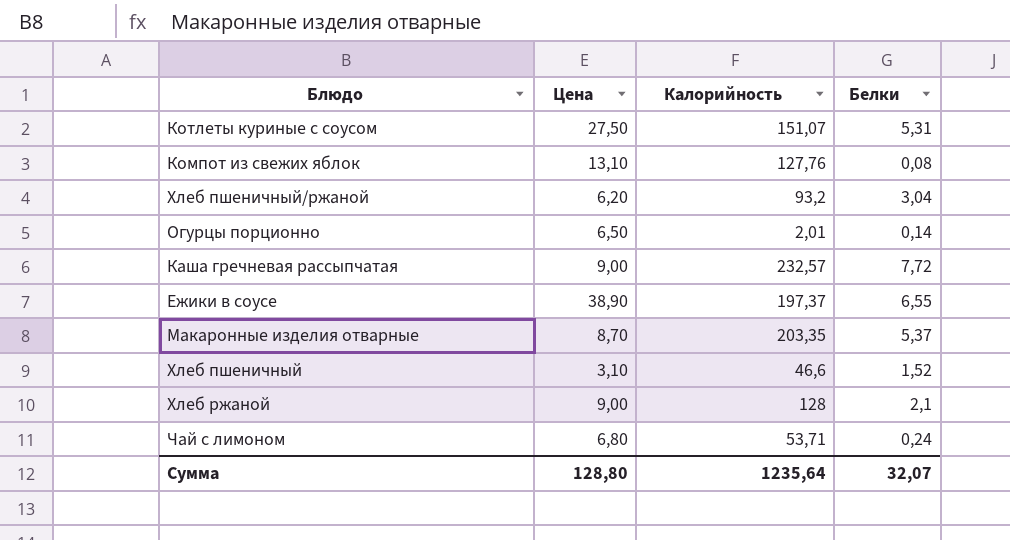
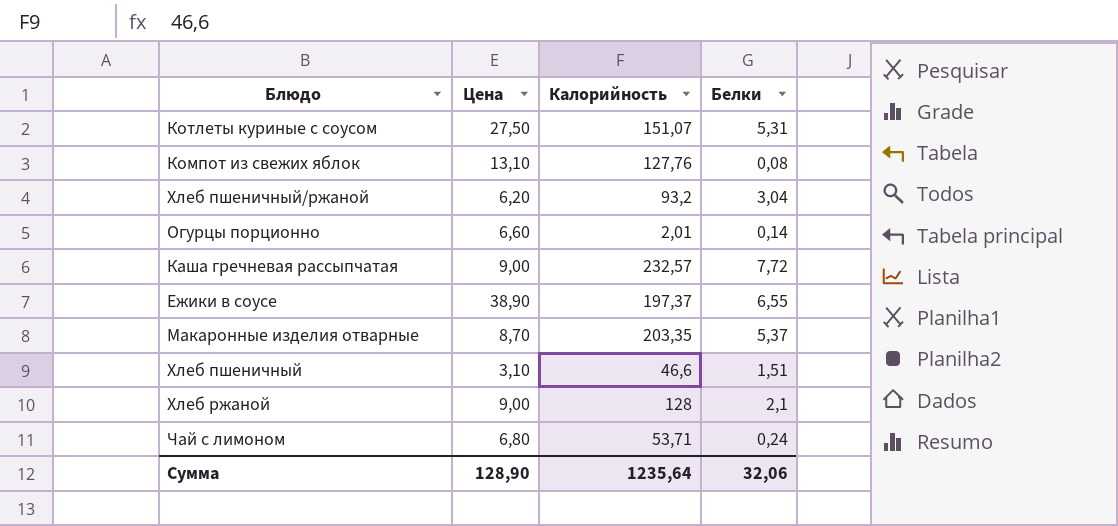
Огурцы порционно | Цена: 6,50 -> 6,60
Хлеб пшеничный | Белки: 1,52 -> 1,51
Сумма | Цена: 128,80 -> 128,90
Сумма | Белки: 32,07 -> 32,06

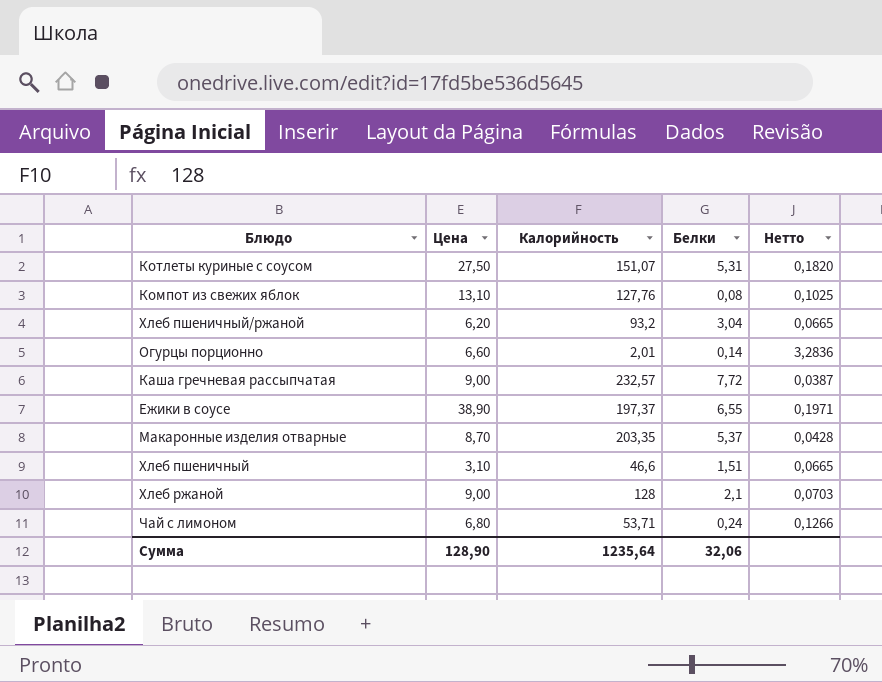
column Нетто | formula: none -> [Цена] / [Калорийность]

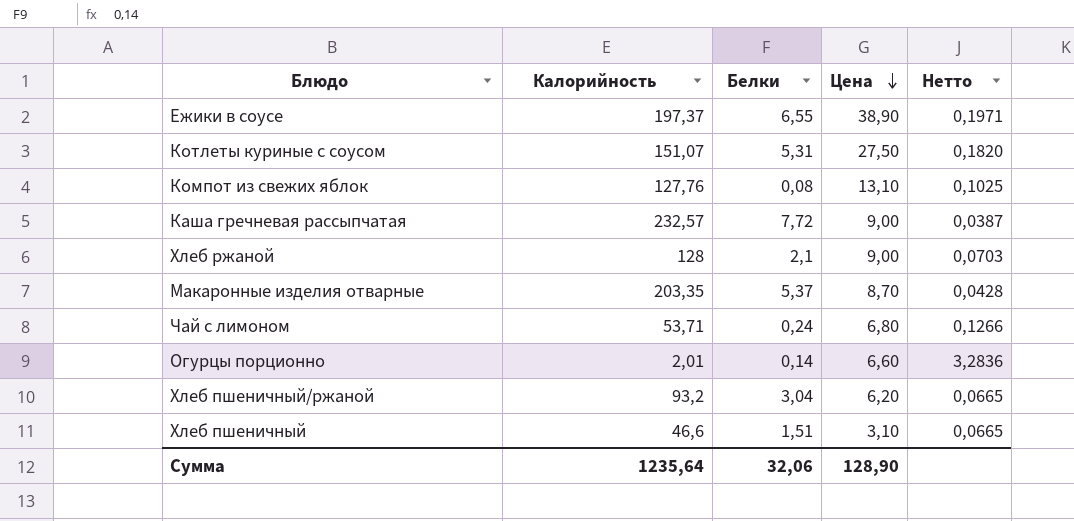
row order: none -> Цена descending
column Цена | position: 2 -> 4

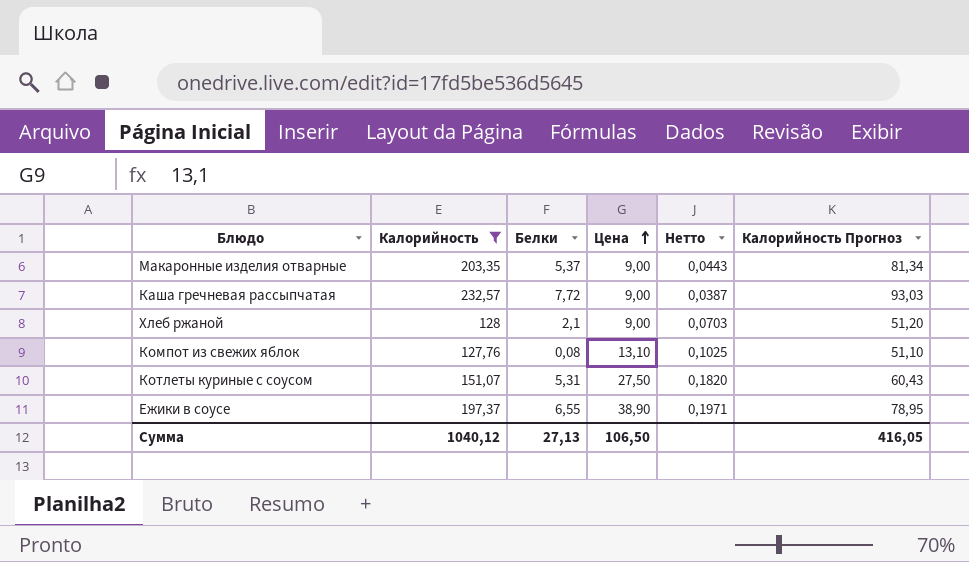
filter: none -> Калорийность >= 127,76
row order: Цена descending -> Цена ascending
column Калорийность Прогноз | formula: none -> [Калорийность] * 0,4
Макаронные изделия отварные | Цена: 8,70 -> 9,00
Макаронные изделия отварные | Нетто: 0,0428 -> 0,0443
Сумма | Калорийность: 1235,64 -> 1040,12
Сумма | Белки: 32,06 -> 27,13
Сумма | Цена: 128,90 -> 106,50

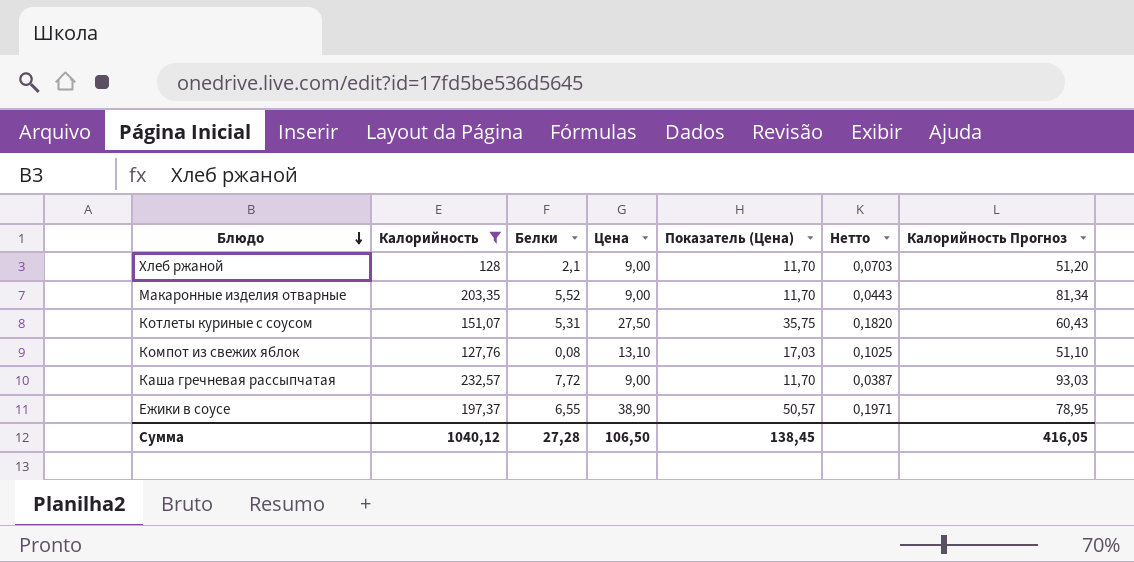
row order: Цена ascending -> Блюдо descending
column Показатель (Цена) | formula: none -> [Цена] * 1,3
Макаронные изделия отварные | Белки: 5,37 -> 5,52
Сумма | Белки: 27,13 -> 27,28

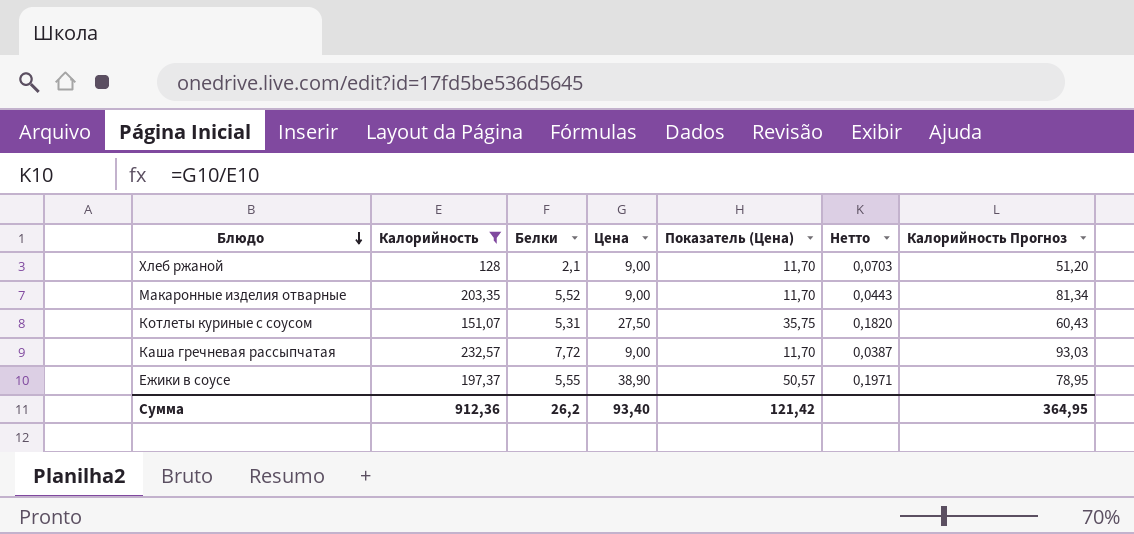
row Компот из свежих яблок: 127,76 | 0,08 | 13,10 | 17,03 | 0,1025 | 51,10 -> none
Ежики в соусе | Белки: 6,55 -> 5,55
Сумма | Калорийность: 1040,12 -> 912,36
Сумма | Белки: 27,28 -> 26,2
Сумма | Цена: 106,50 -> 93,40
Сумма | Показатель (Цена): 138,45 -> 121,42
Сумма | Калорийность Прогноз: 416,05 -> 364,95

